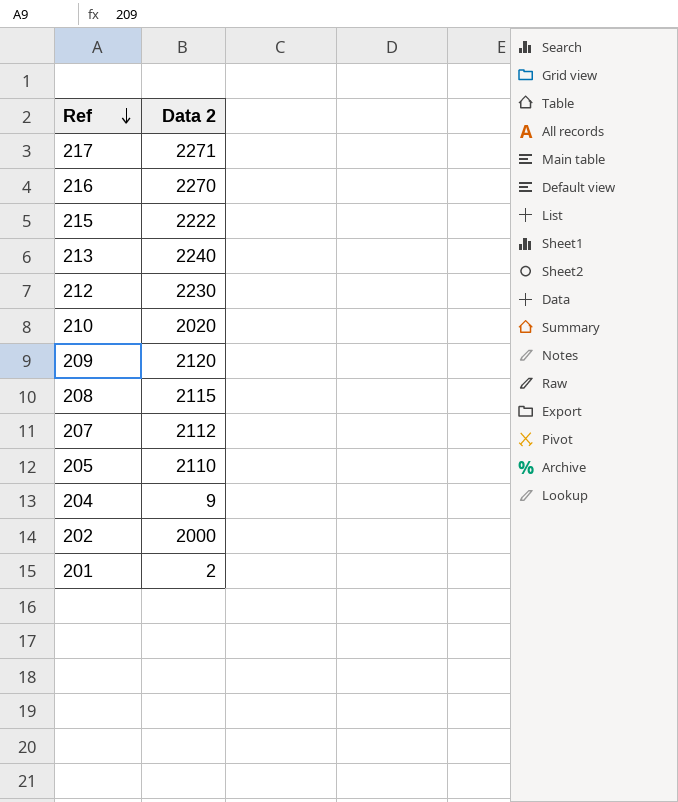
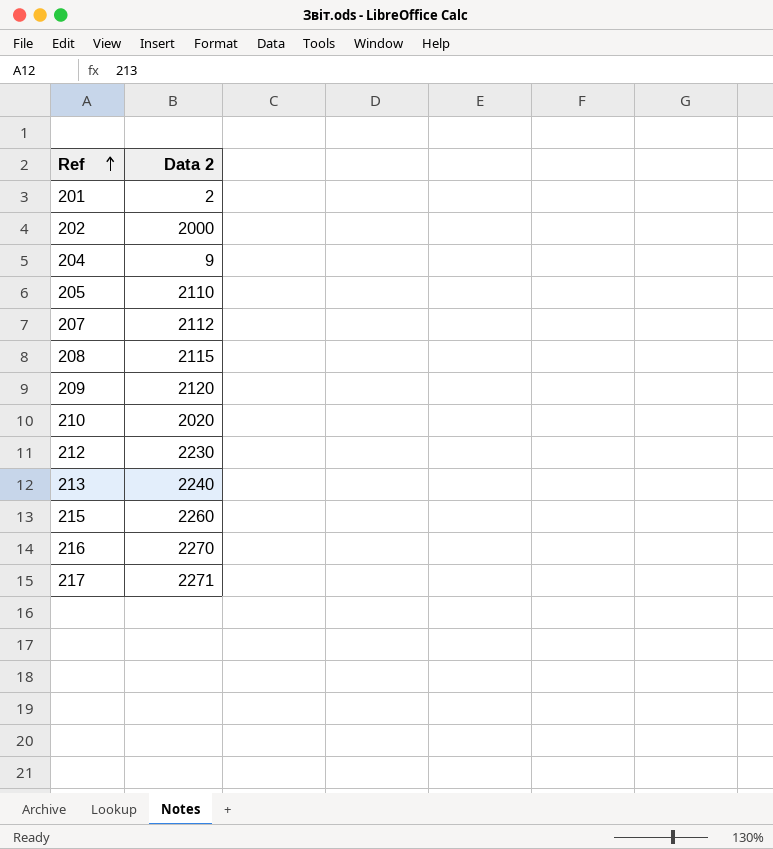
row order: Ref descending -> Ref ascending
215 | Data 2: 2222 -> 2260

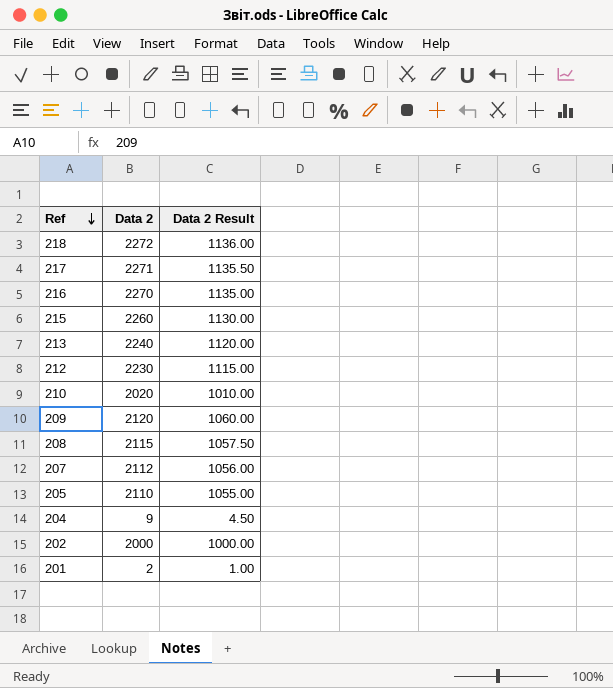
row order: Ref ascending -> Ref descending
column Data 2 Result | formula: none -> [Data 2] * 0.5
row 218: none -> 2272 | 1136.00

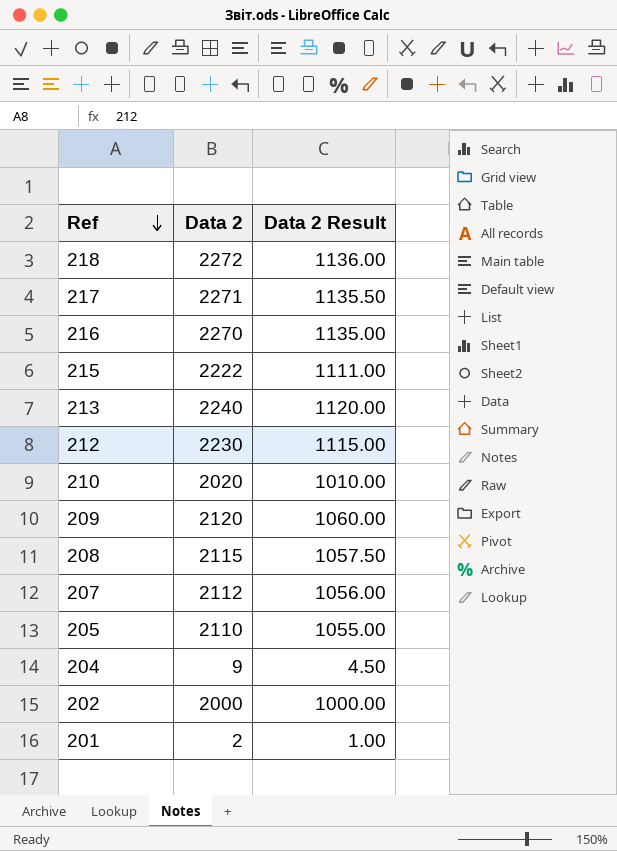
215 | Data 2: 2260 -> 2222
215 | Data 2 Result: 1130.00 -> 1111.00

